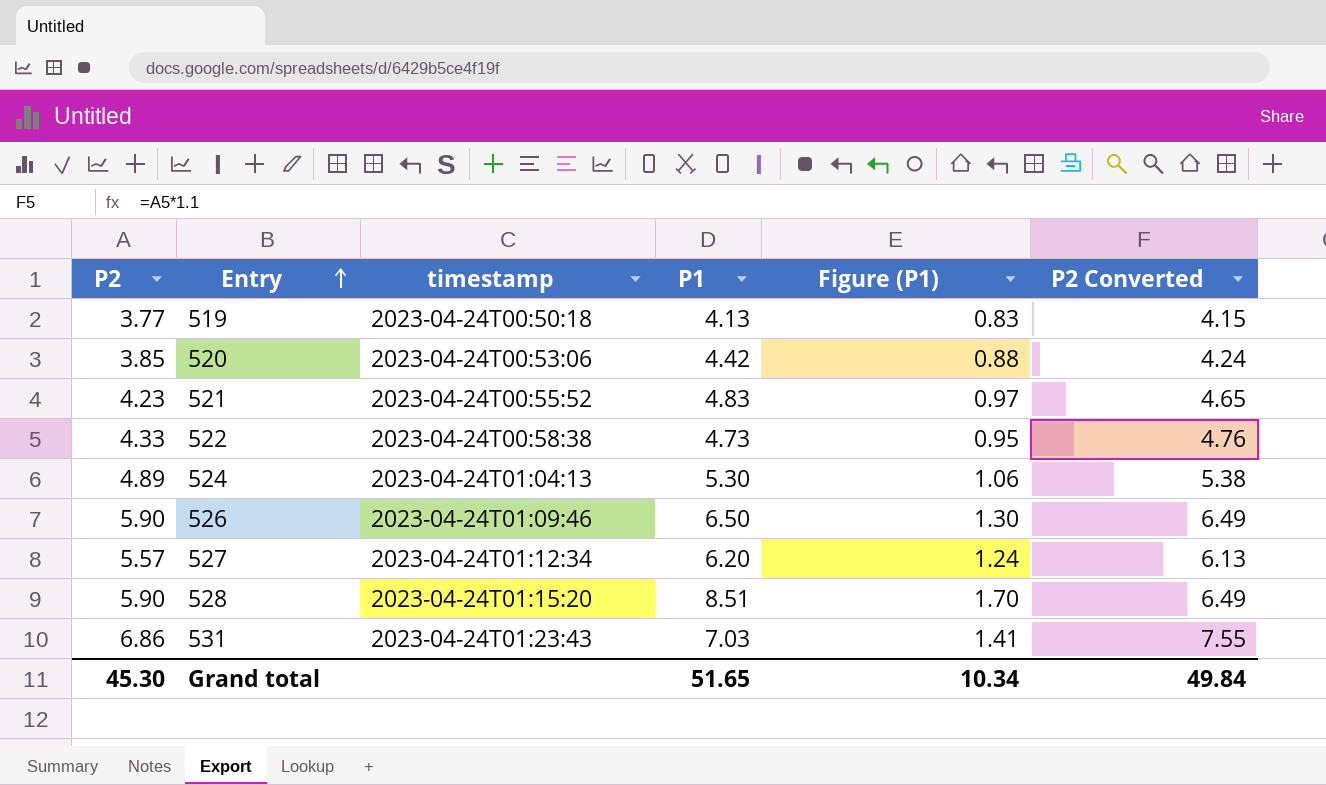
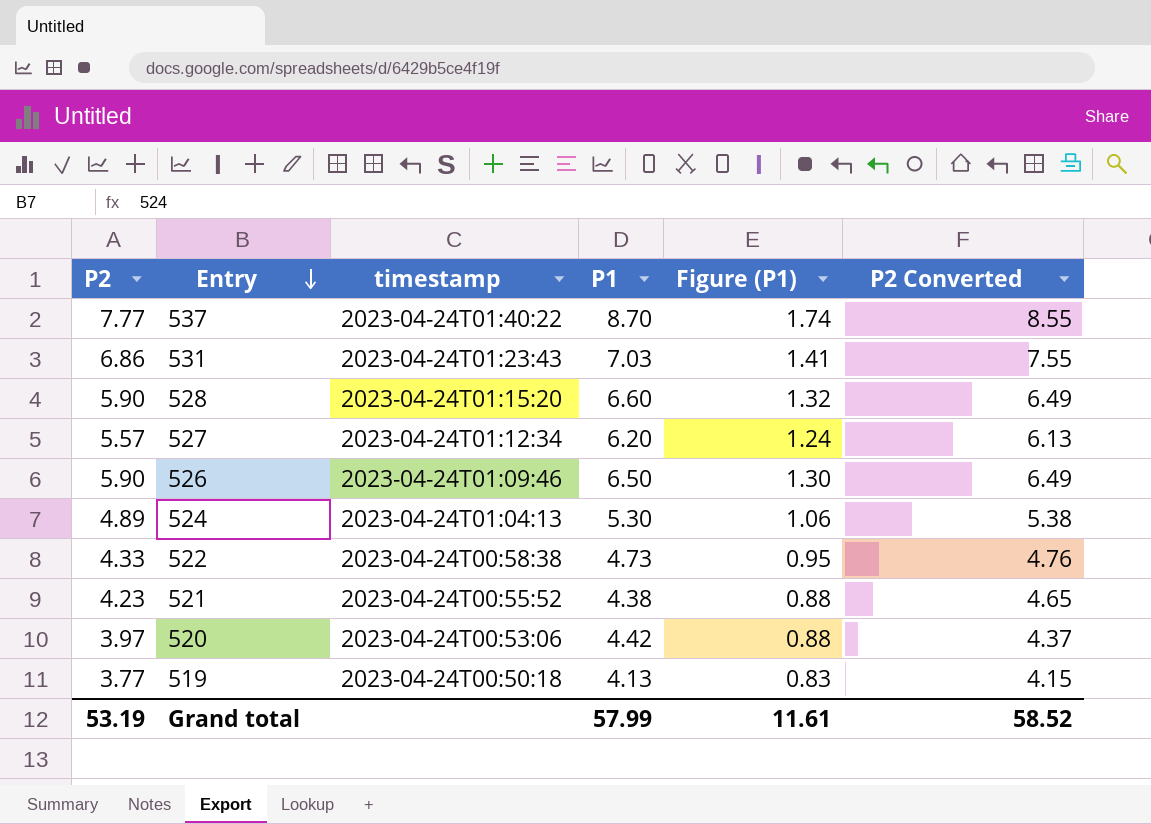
row order: Entry ascending -> Entry descending
row 537: none -> 7.77 | 2023-04-24T01:40:22 | 8.70 | 1.74 | 8.55
528 | P1: 8.51 -> 6.60
528 | Figure (P1): 1.70 -> 1.32
521 | P1: 4.83 -> 4.38
521 | Figure (P1): 0.97 -> 0.88
520 | P2: 3.85 -> 3.97
520 | P2 Converted: 4.24 -> 4.37
Grand total | P2: 45.30 -> 53.19
Grand total | P1: 51.65 -> 57.99
Grand total | Figure (P1): 10.34 -> 11.61
Grand total | P2 Converted: 49.84 -> 58.52

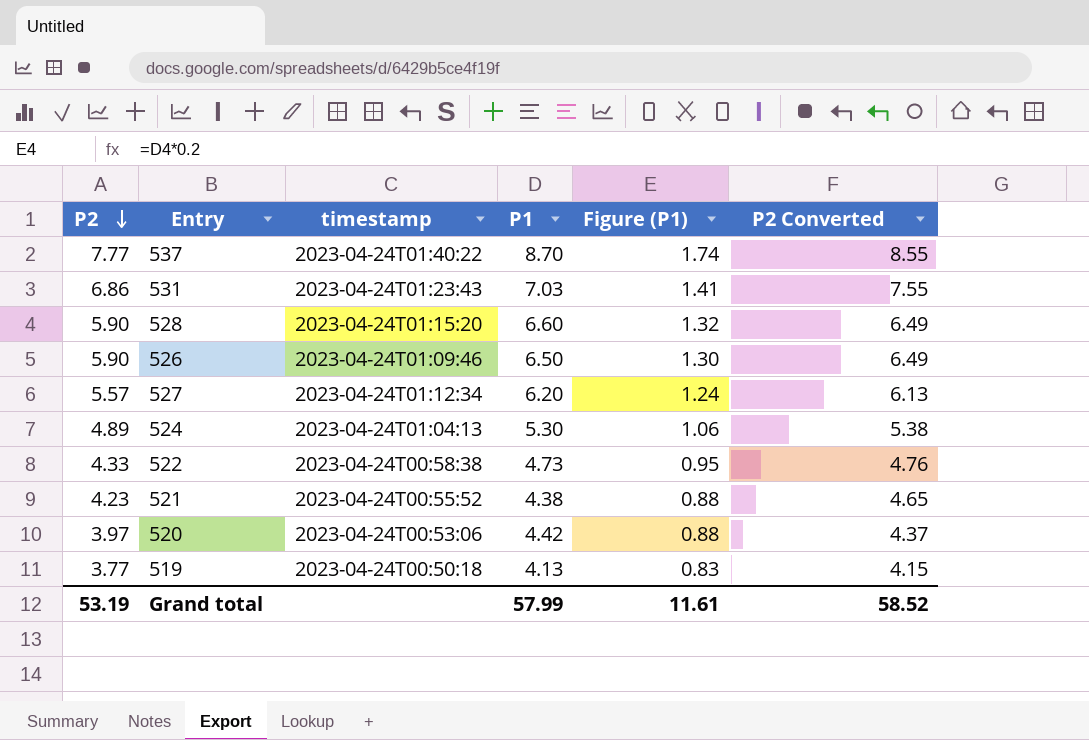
row order: Entry descending -> P2 descending

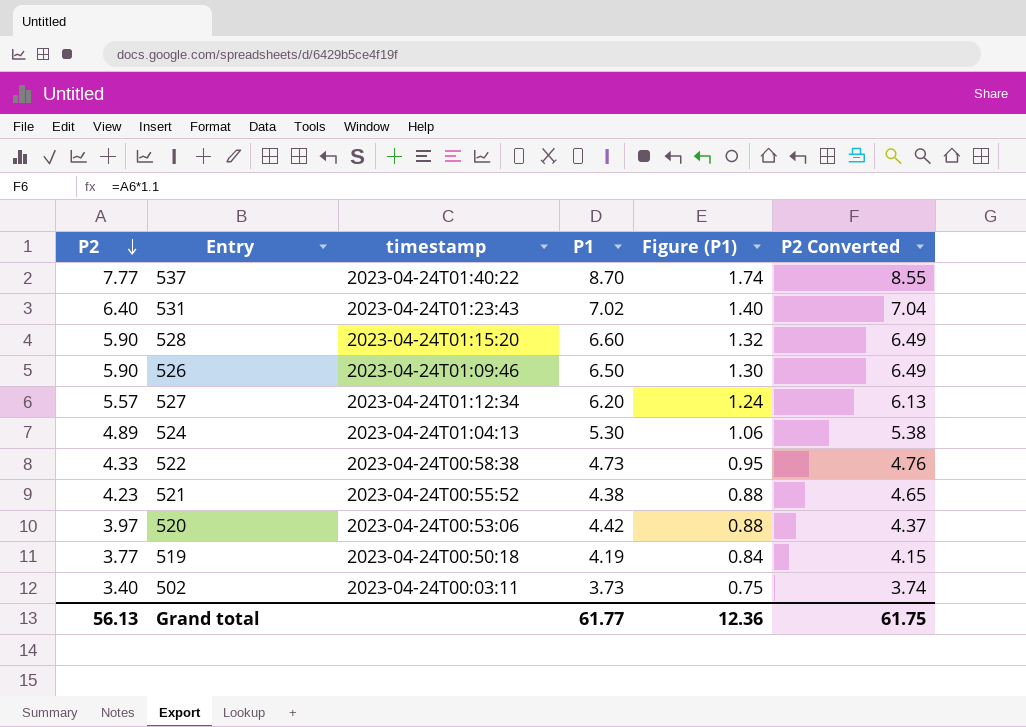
531 | P2: 6.86 -> 6.40
531 | P1: 7.03 -> 7.02
531 | Figure (P1): 1.41 -> 1.40
531 | P2 Converted: 7.55 -> 7.04
519 | P1: 4.13 -> 4.19
519 | Figure (P1): 0.83 -> 0.84
row 502: none -> 3.40 | 2023-04-24T00:03:11 | 3.73 | 0.75 | 3.74
Grand total | P2: 53.19 -> 56.13
Grand total | P1: 57.99 -> 61.77
Grand total | Figure (P1): 11.61 -> 12.36
Grand total | P2 Converted: 58.52 -> 61.75

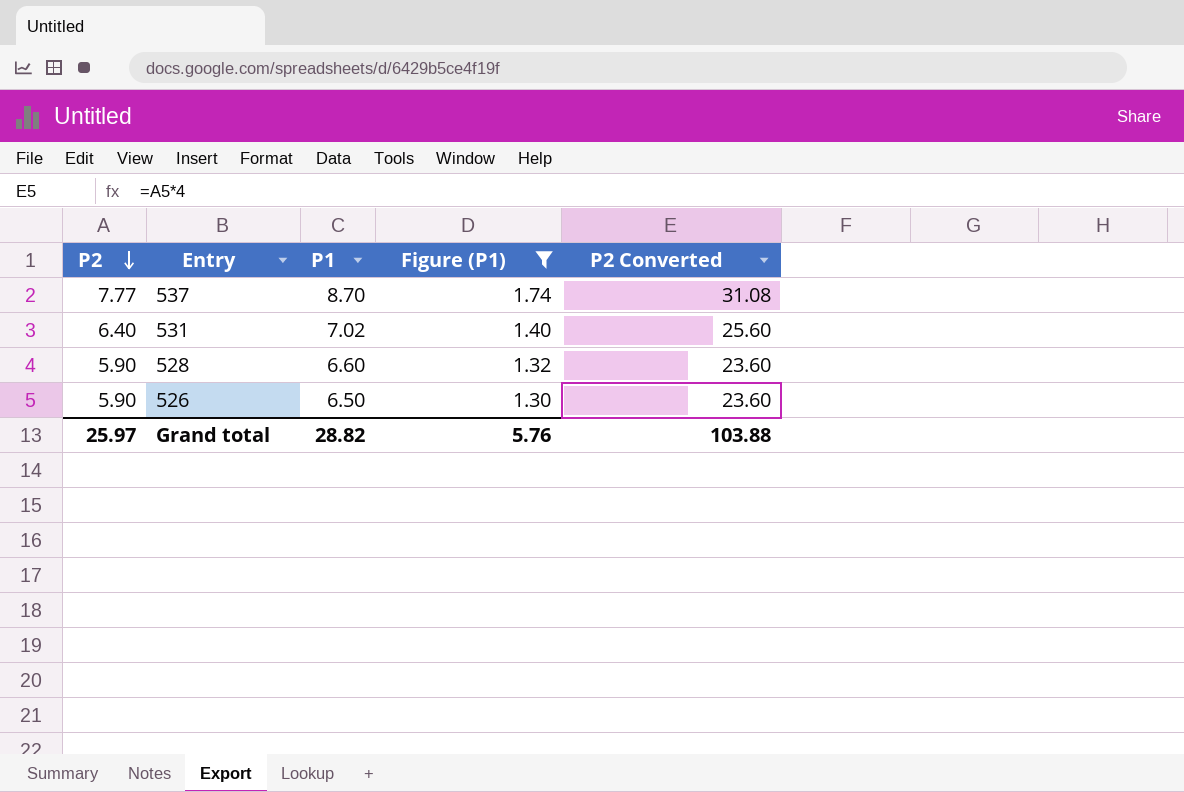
filter: none -> Figure (P1) >= 1.30
column timestamp | position: 3 -> none
column P2 Converted | formula: [P2] * 1.1 -> [P2] * 4
Grand total | P2: 56.13 -> 25.97
Grand total | P1: 61.77 -> 28.82
Grand total | Figure (P1): 12.36 -> 5.76
Grand total | P2 Converted: 61.75 -> 103.88

